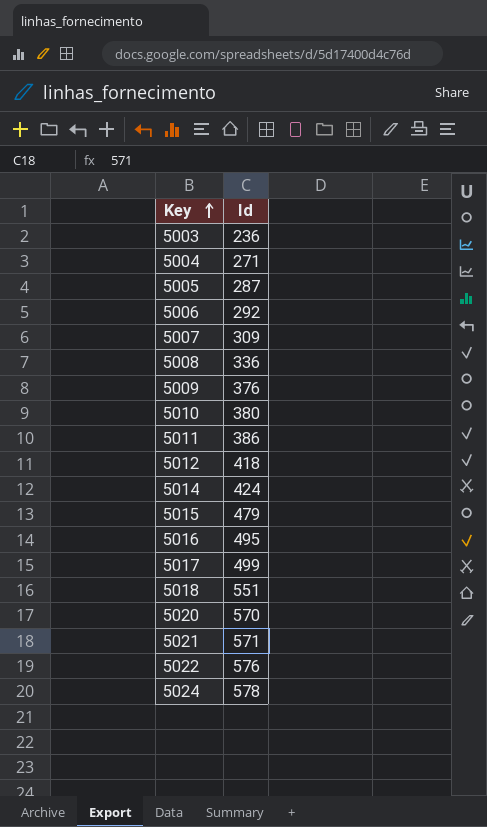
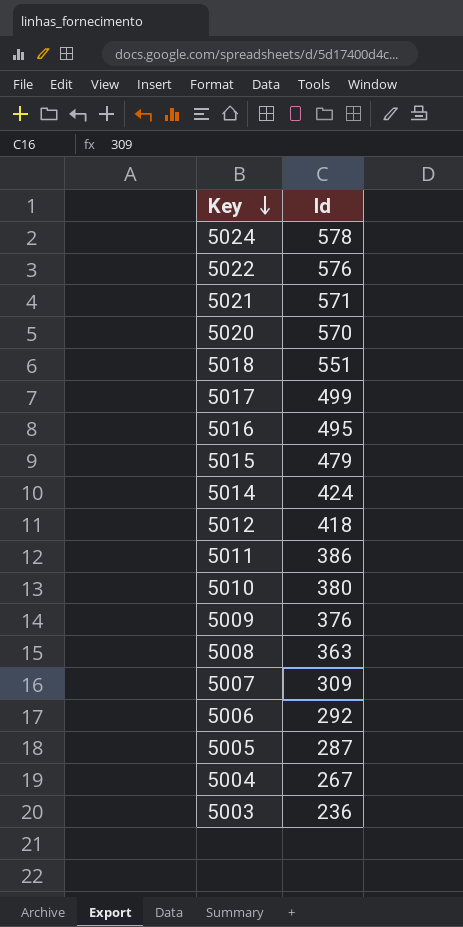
row order: Key ascending -> Key descending
5008 | Id: 336 -> 363
5004 | Id: 271 -> 267

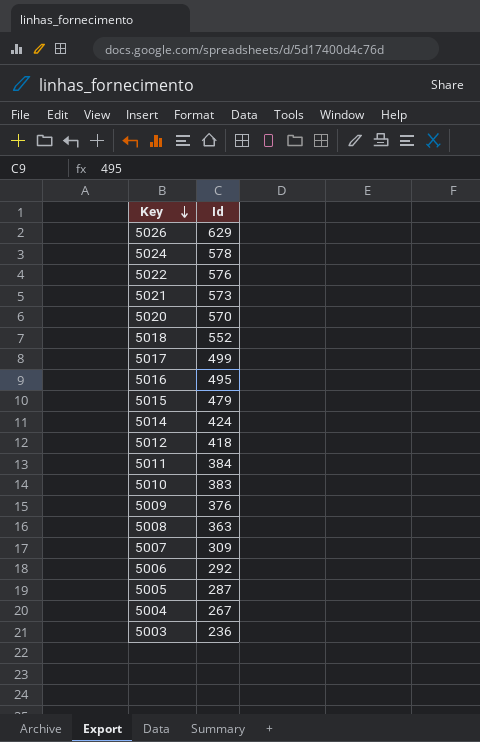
row 5026: none -> 629
5021 | Id: 571 -> 573
5018 | Id: 551 -> 552
5011 | Id: 386 -> 384
5010 | Id: 380 -> 383

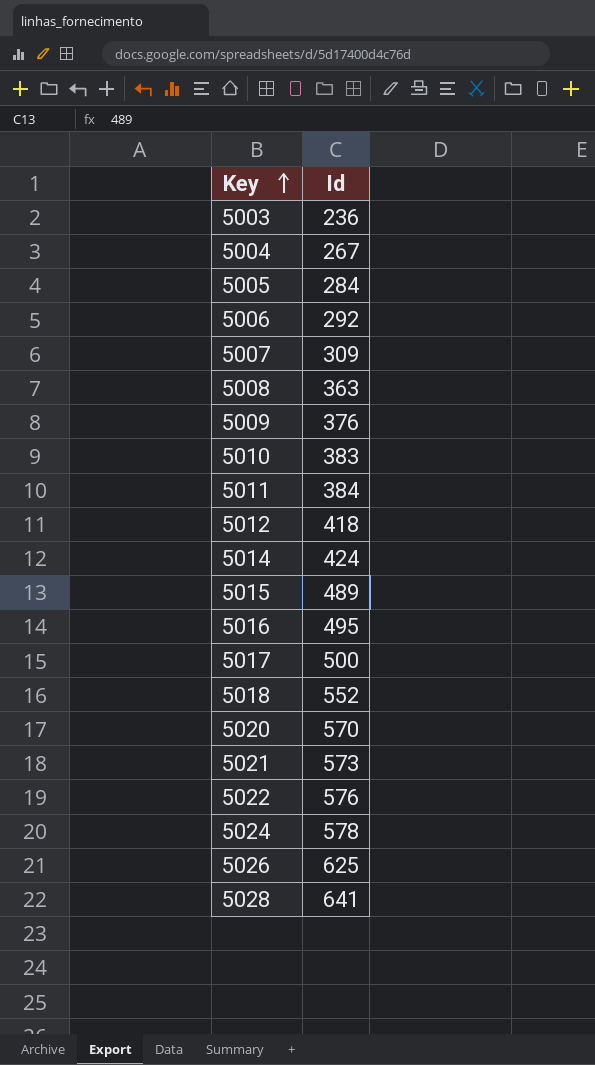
row order: Key descending -> Key ascending
5005 | Id: 287 -> 284
5015 | Id: 479 -> 489
5017 | Id: 499 -> 500
5026 | Id: 629 -> 625
row 5028: none -> 641

